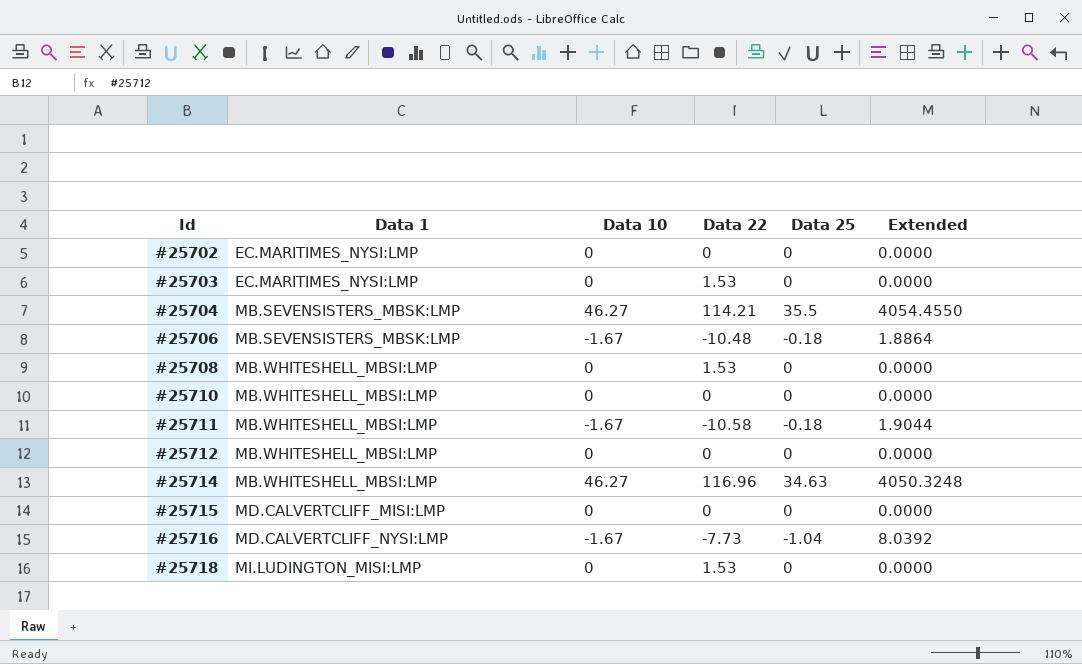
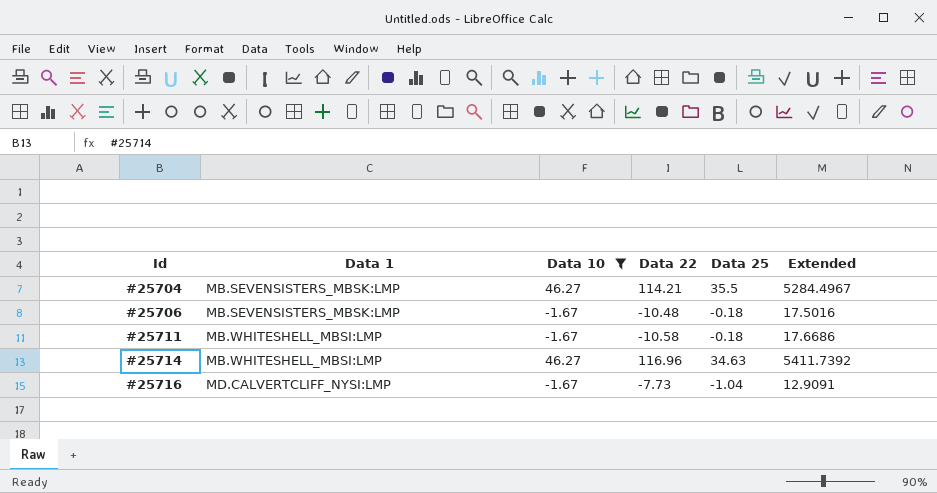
filter: none -> Data 10 != 0
column Extended | formula: [Data 22] * [Data 25] -> [Data 10] * [Data 22]

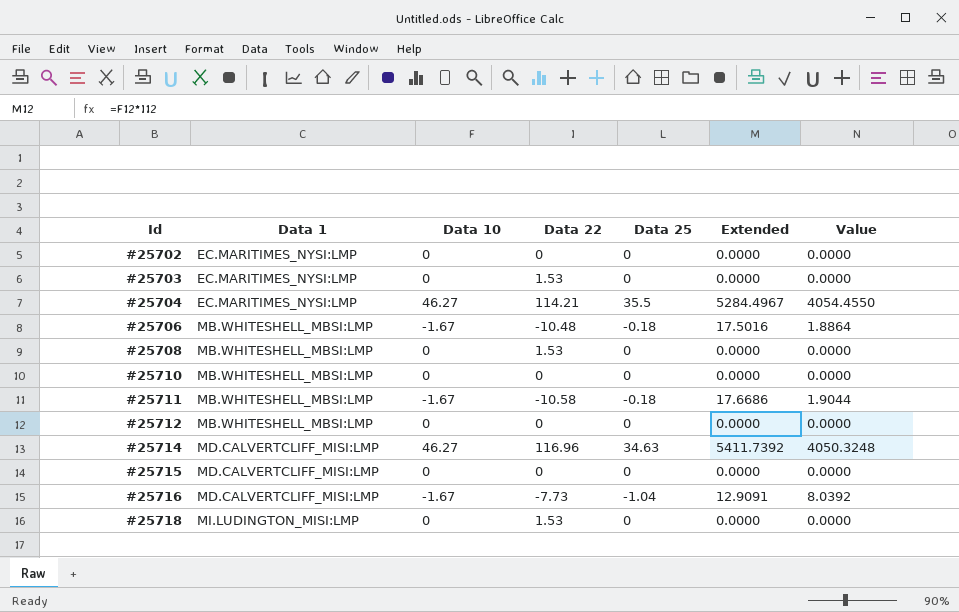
filter: Data 10 != 0 -> none
column Value | formula: none -> [Data 22] * [Data 25]
#25704 | Data 1: MB.SEVENSISTERS_MBSK:LMP -> EC.MARITIMES_NYSI:LMP
#25706 | Data 1: MB.SEVENSISTERS_MBSK:LMP -> MB.WHITESHELL_MBSI:LMP
#25714 | Data 1: MB.WHITESHELL_MBSI:LMP -> MD.CALVERTCLIFF_MISI:LMP
#25716 | Data 1: MD.CALVERTCLIFF_NYSI:LMP -> MD.CALVERTCLIFF_MISI:LMP

